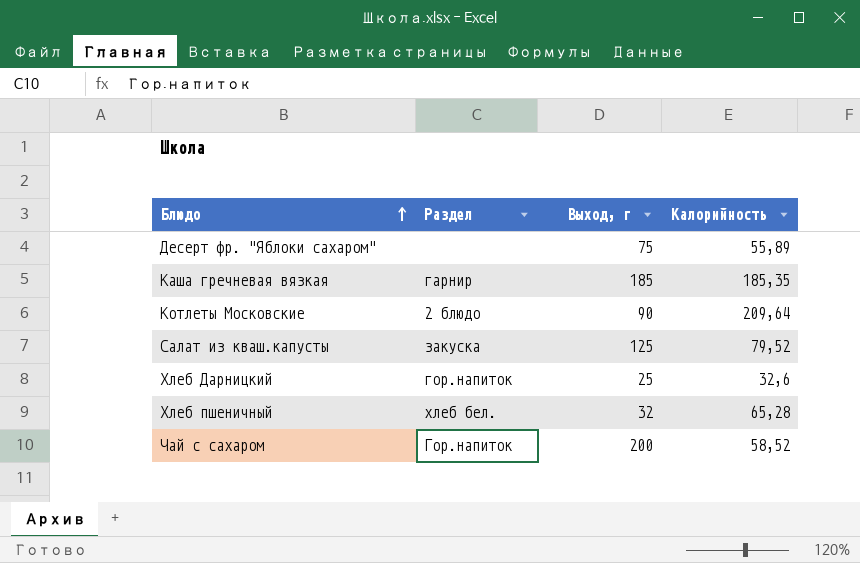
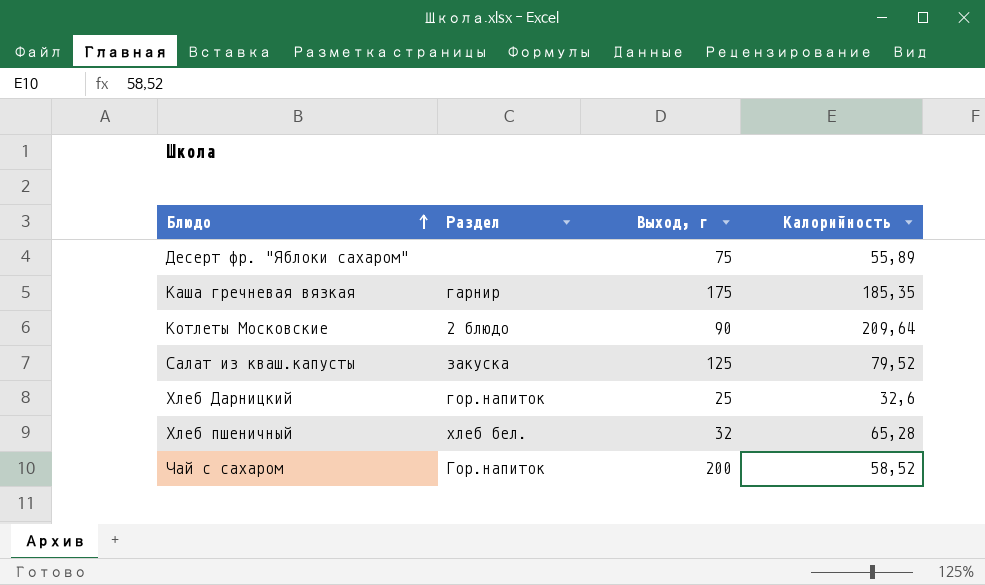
Каша гречневая вязкая | Выход, г: 185 -> 175

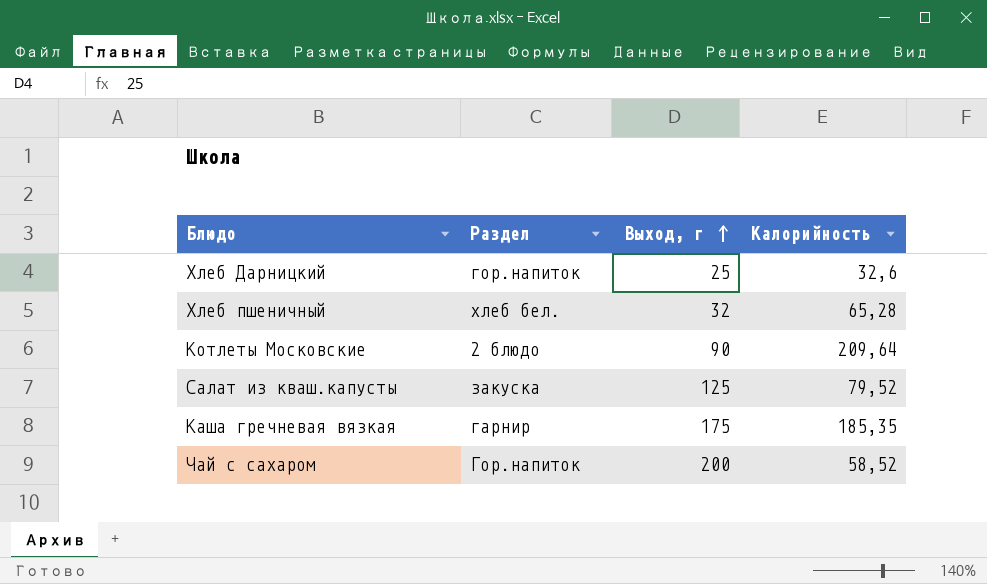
row order: Блюдо ascending -> Выход, г ascending
row Десерт фр. "Яблоки сахаром": none | 75 | 55,89 -> none

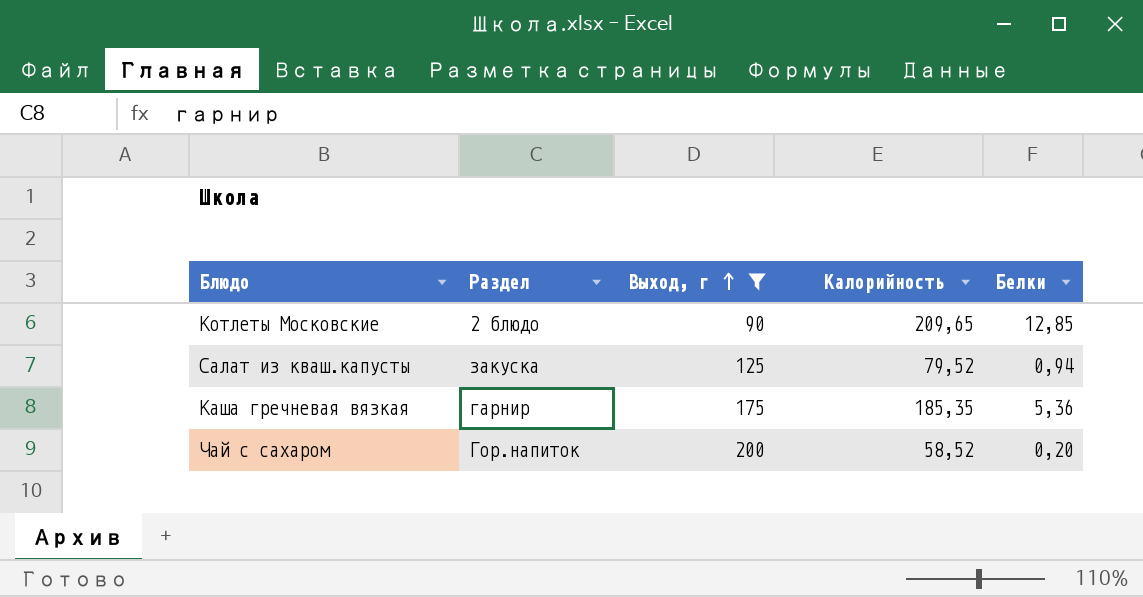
filter: none -> Выход, г >= 90
column Белки | position: none -> 5
Котлеты Московские | Калорийность: 209,64 -> 209,65

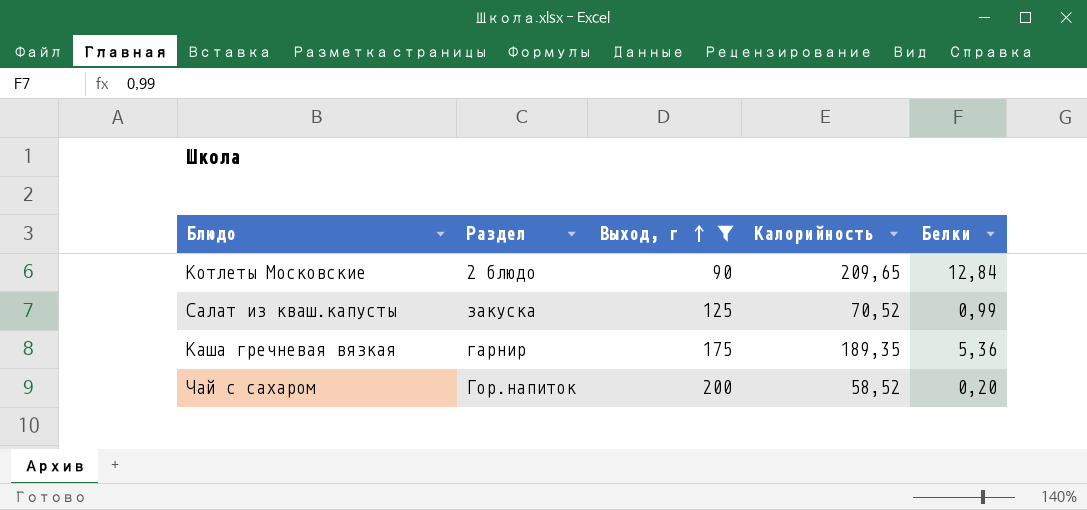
Котлеты Московские | Белки: 12,85 -> 12,84
Салат из кваш.капусты | Калорийность: 79,52 -> 70,52
Салат из кваш.капусты | Белки: 0,94 -> 0,99
Каша гречневая вязкая | Калорийность: 185,35 -> 189,35

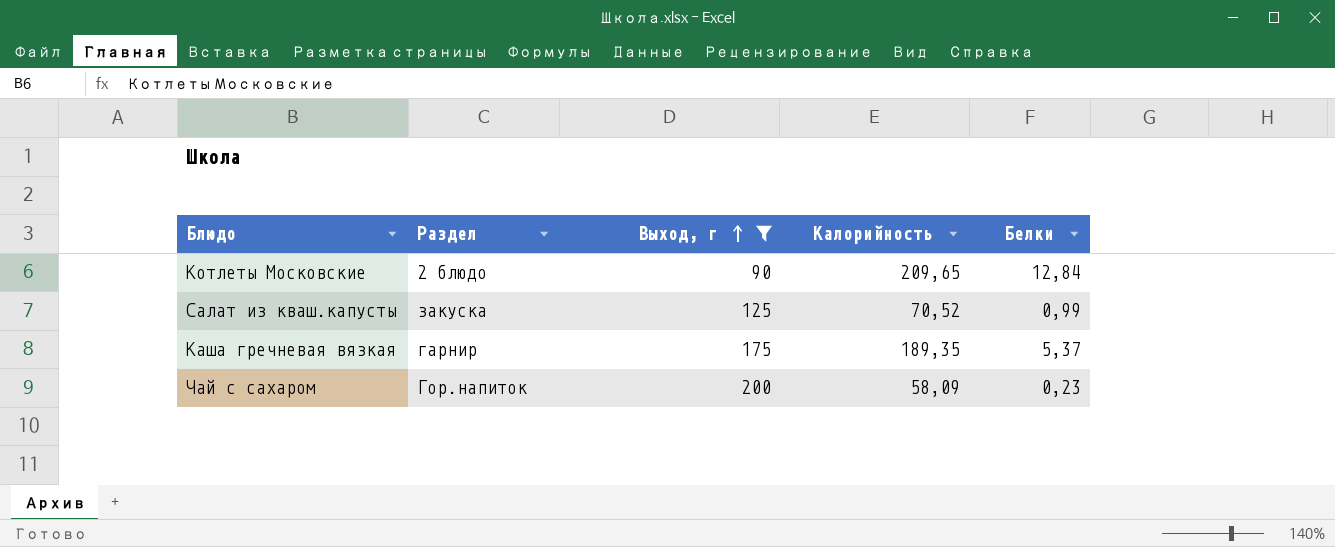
Каша гречневая вязкая | Белки: 5,36 -> 5,37
Чай с сахаром | Калорийность: 58,52 -> 58,09
Чай с сахаром | Белки: 0,20 -> 0,23

